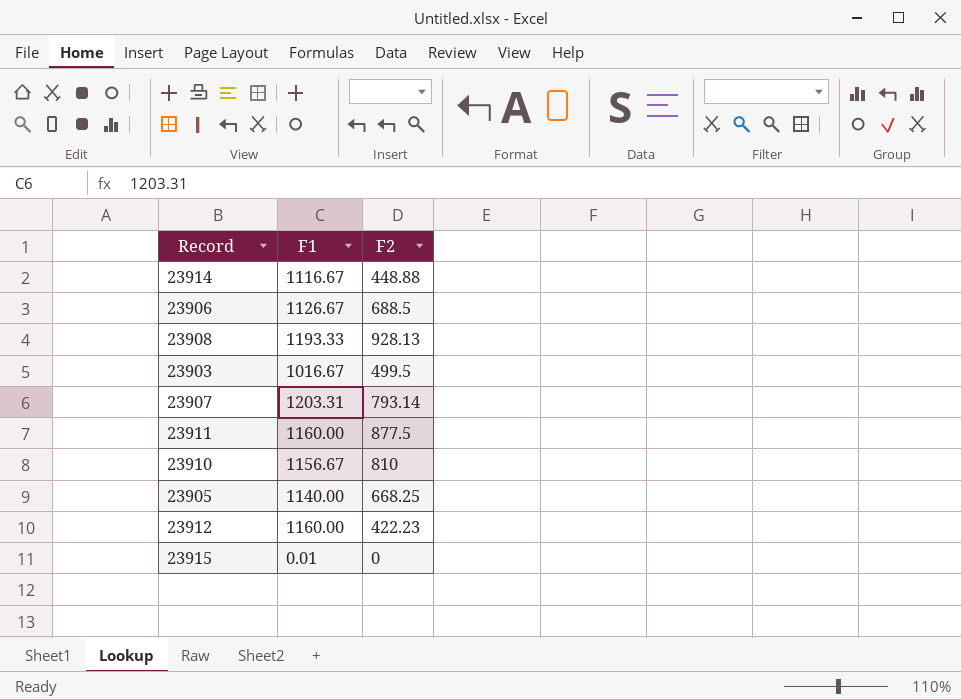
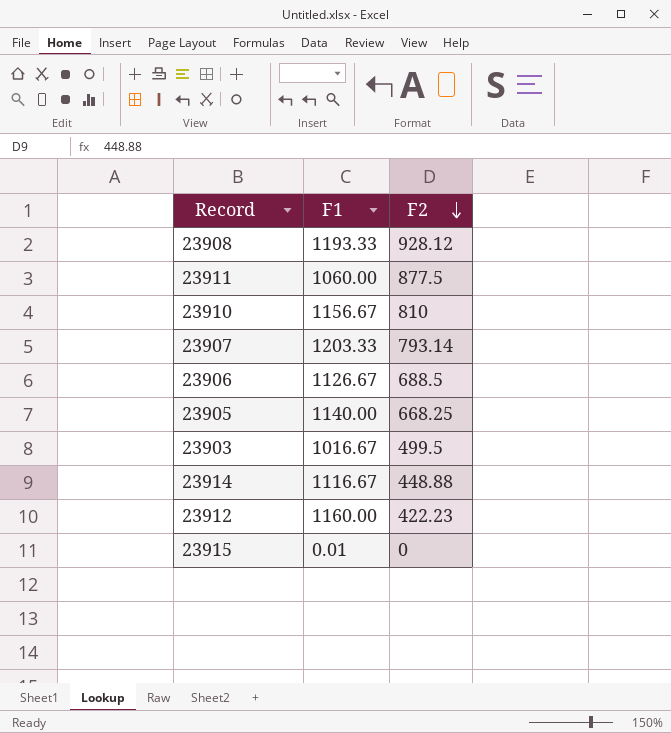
row order: none -> F2 descending
23908 | F2: 928.13 -> 928.12
23911 | F1: 1160.00 -> 1060.00
23907 | F1: 1203.31 -> 1203.33

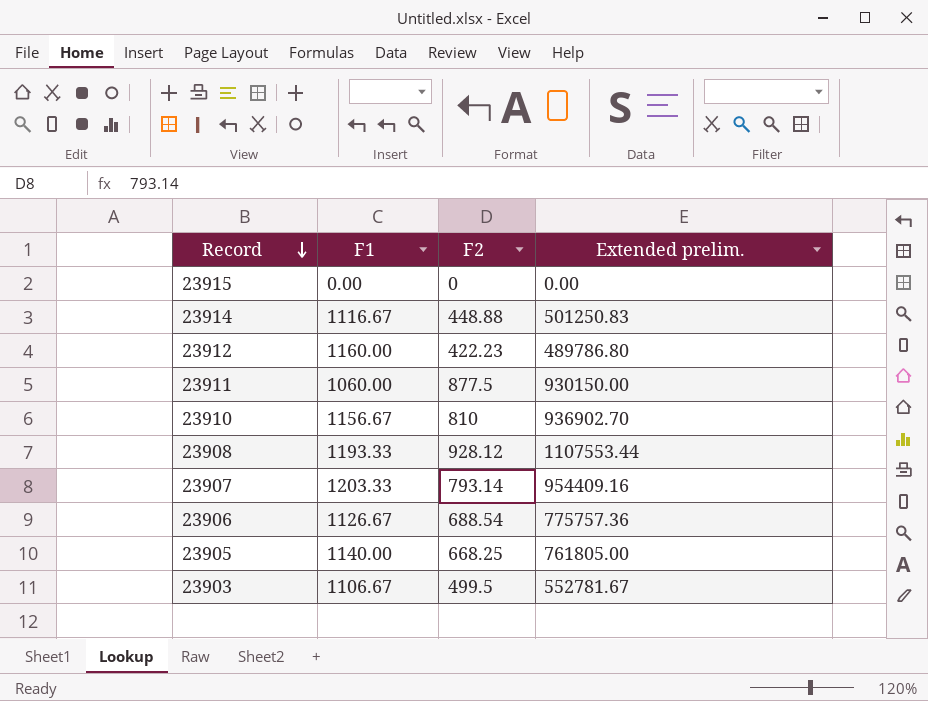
row order: F2 descending -> Record descending
column Extended prelim. | formula: none -> [F1] * [F2]
23915 | F1: 0.01 -> 0.00
23906 | F2: 688.5 -> 688.54
23903 | F1: 1016.67 -> 1106.67

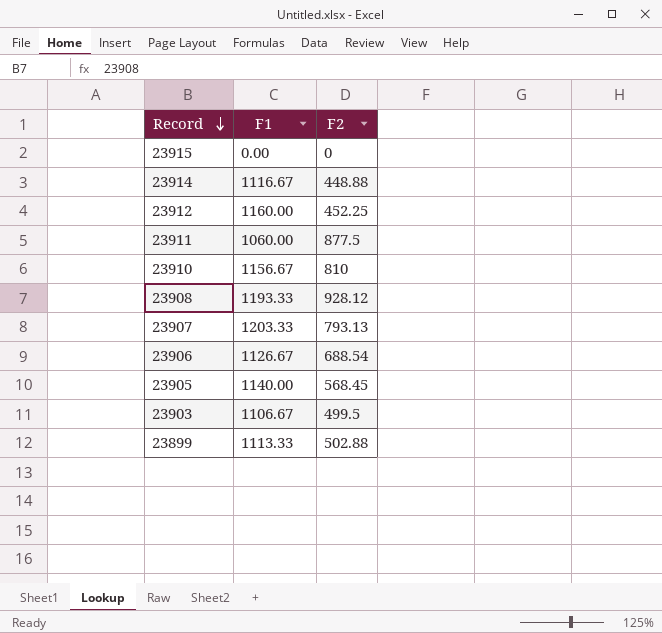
column Extended prelim. | formula: [F1] * [F2] -> none
23912 | F2: 422.23 -> 452.25
23907 | F2: 793.14 -> 793.13
23905 | F2: 668.25 -> 568.45
row 23899: none -> 1113.33 | 502.88

